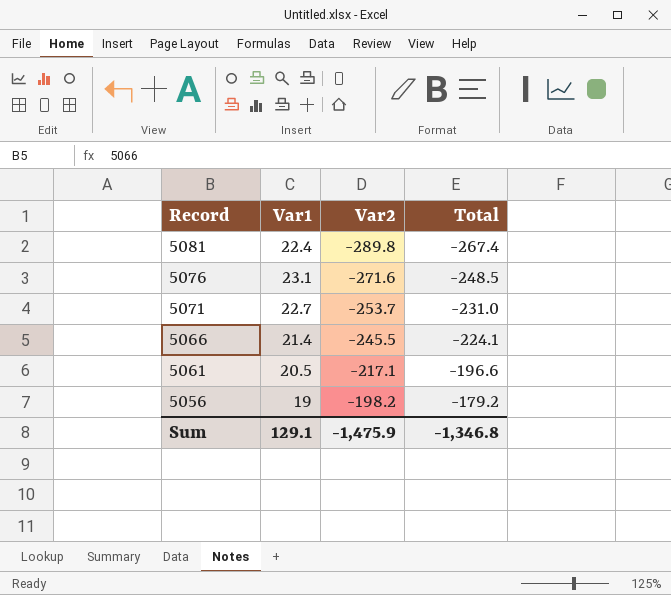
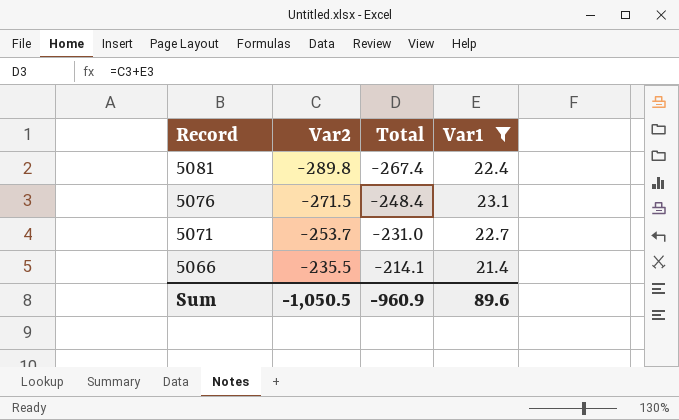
filter: none -> Var1 >= 21.4
column Var1 | position: 2 -> 4
5076 | Var2: -271.6 -> -271.5
5076 | Total: -248.5 -> -248.4
5066 | Var2: -245.5 -> -235.5
5066 | Total: -224.1 -> -214.1
Sum | Var2: -1,475.9 -> -1,050.5
Sum | Total: -1,346.8 -> -960.9
Sum | Var1: 129.1 -> 89.6

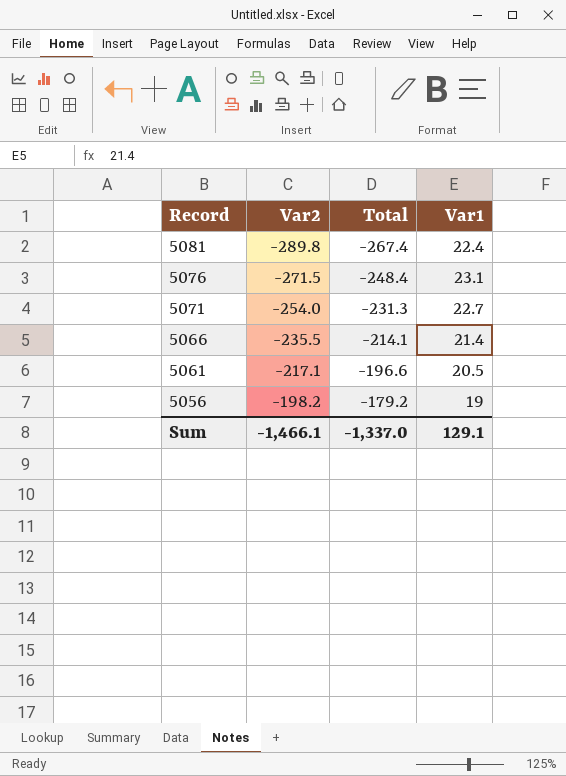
filter: Var1 >= 21.4 -> none
5071 | Var2: -253.7 -> -254.0
5071 | Total: -231.0 -> -231.3
Sum | Var2: -1,050.5 -> -1,466.1
Sum | Total: -960.9 -> -1,337.0
Sum | Var1: 89.6 -> 129.1

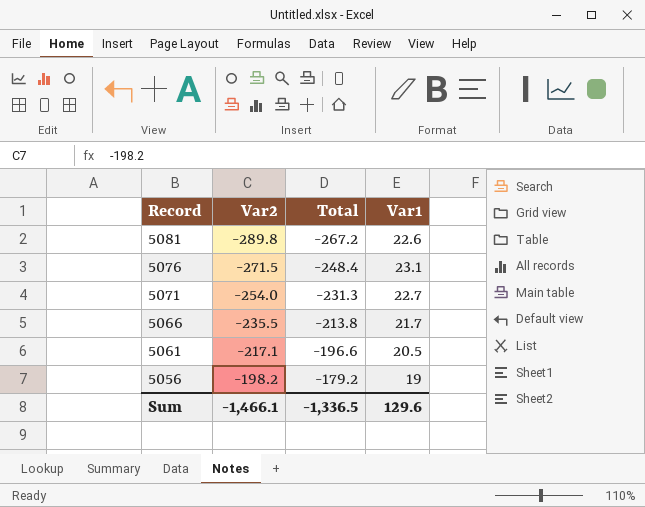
5081 | Total: -267.4 -> -267.2
5081 | Var1: 22.4 -> 22.6
5066 | Total: -214.1 -> -213.8
5066 | Var1: 21.4 -> 21.7
Sum | Total: -1,337.0 -> -1,336.5
Sum | Var1: 129.1 -> 129.6

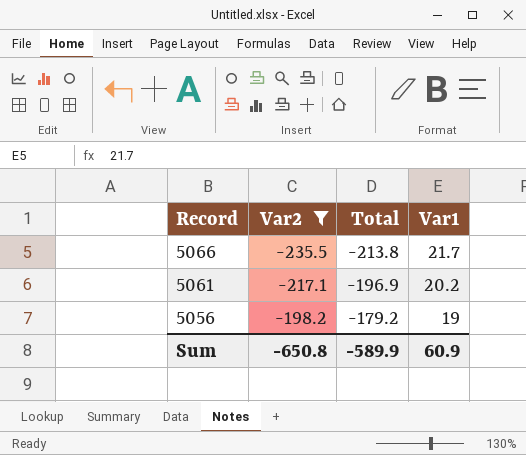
filter: none -> Var2 >= -235.5
5061 | Total: -196.6 -> -196.9
5061 | Var1: 20.5 -> 20.2
Sum | Var2: -1,466.1 -> -650.8
Sum | Total: -1,336.5 -> -589.9
Sum | Var1: 129.6 -> 60.9

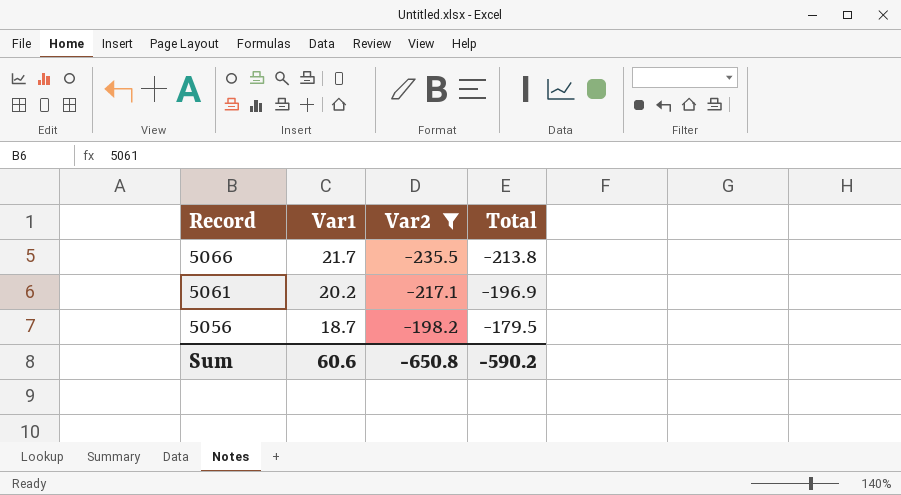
column Var1 | position: 4 -> 2
5056 | Var1: 19 -> 18.7
5056 | Total: -179.2 -> -179.5
Sum | Var1: 60.9 -> 60.6
Sum | Total: -589.9 -> -590.2

